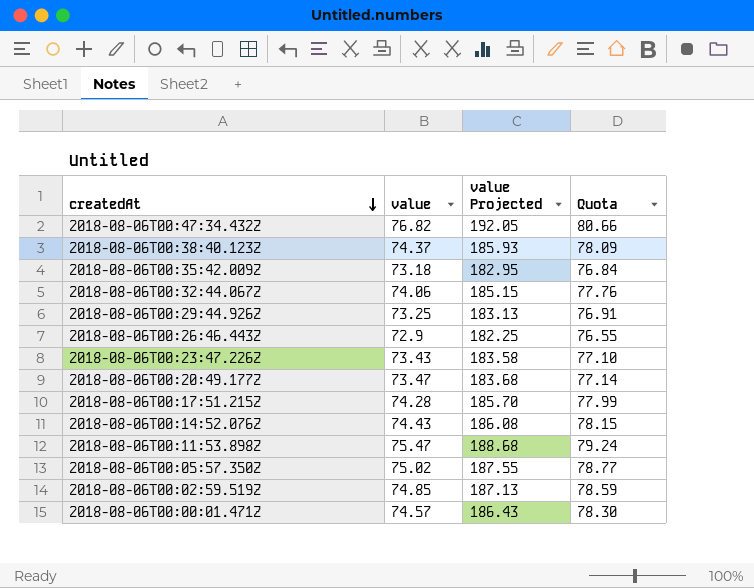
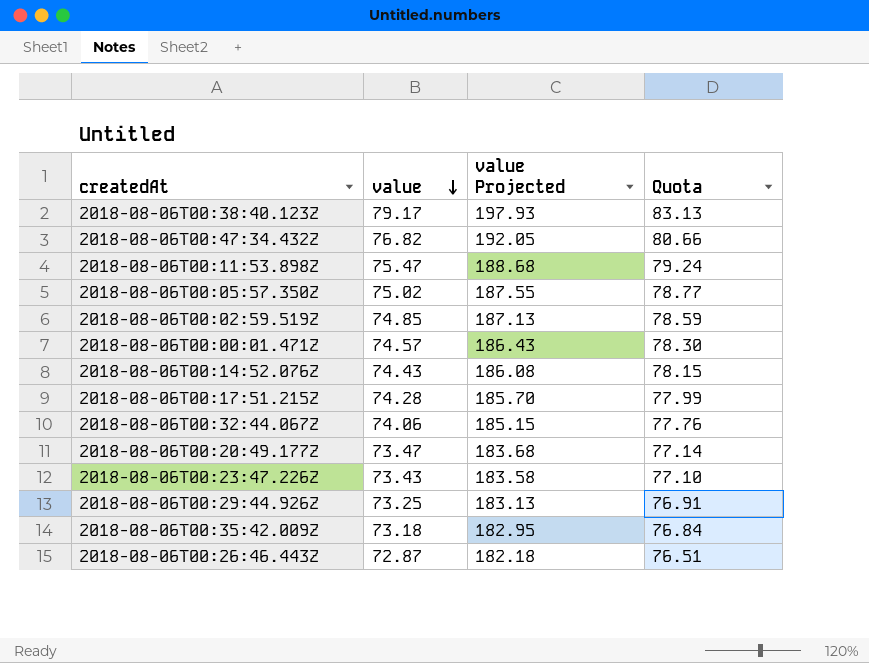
row order: createdAt descending -> value descending
2018-08-06T00:38:40.123Z | value: 74.37 -> 79.17
2018-08-06T00:38:40.123Z | value Projected: 185.93 -> 197.93
2018-08-06T00:38:40.123Z | Quota: 78.09 -> 83.13
2018-08-06T00:26:46.443Z | value: 72.9 -> 72.87
2018-08-06T00:26:46.443Z | value Projected: 182.25 -> 182.18
2018-08-06T00:26:46.443Z | Quota: 76.55 -> 76.51

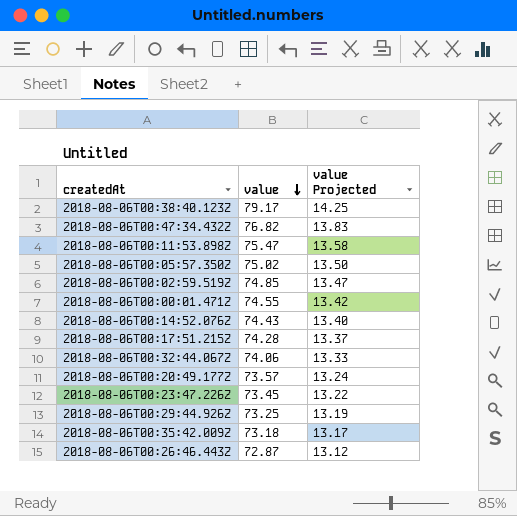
column Quota | formula: [value] * 1.05 -> none
column value Projected | formula: [value] * 2.5 -> [value] * 0.18
2018-08-06T00:00:01.471Z | value: 74.57 -> 74.55
2018-08-06T00:20:49.177Z | value: 73.47 -> 73.57
2018-08-06T00:23:47.226Z | value: 73.43 -> 73.45

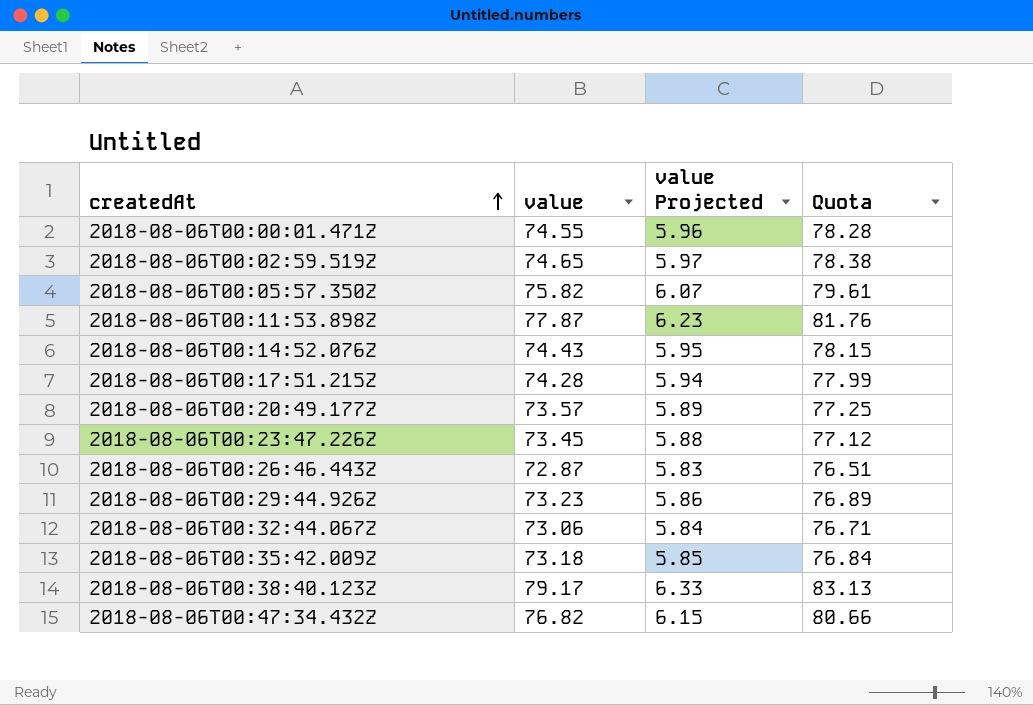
row order: value descending -> createdAt ascending
column value Projected | formula: [value] * 0.18 -> [value] * 0.08
column Quota | formula: none -> [value] * 1.05
2018-08-06T00:02:59.519Z | value: 74.85 -> 74.65
2018-08-06T00:05:57.350Z | value: 75.02 -> 75.82
2018-08-06T00:11:53.898Z | value: 75.47 -> 77.87
2018-08-06T00:29:44.926Z | value: 73.25 -> 73.23
2018-08-06T00:32:44.067Z | value: 74.06 -> 73.06

